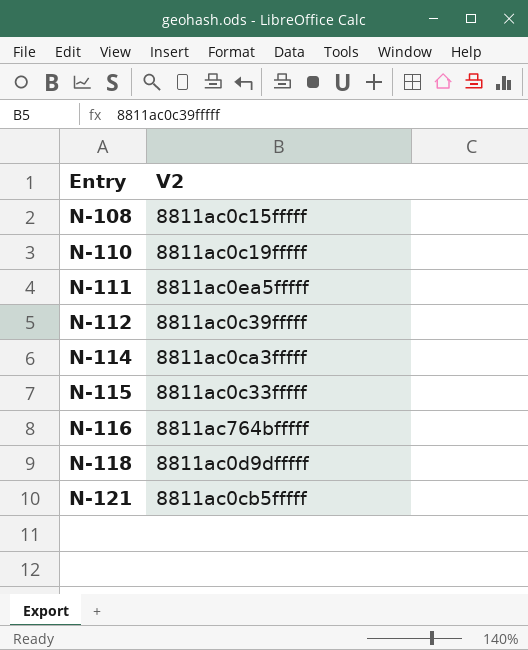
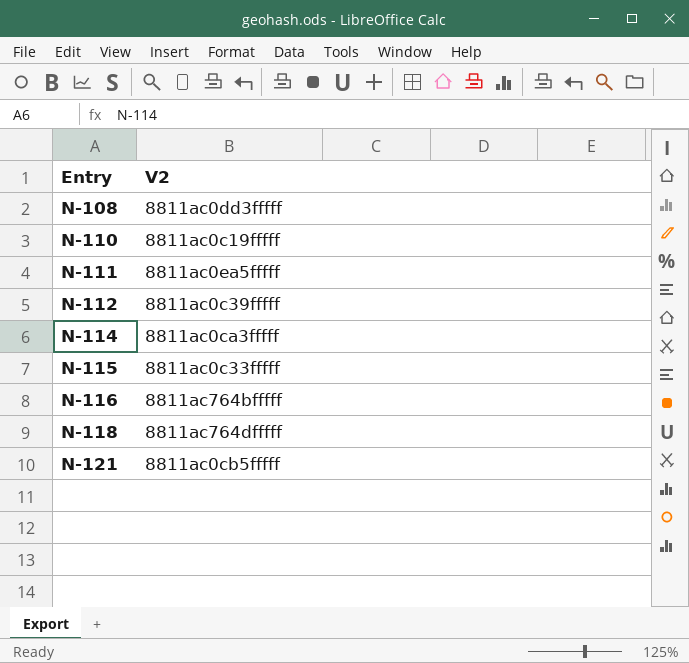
N-108 | V2: 8811ac0c15fffff -> 8811ac0dd3fffff
N-118 | V2: 8811ac0d9dfffff -> 8811ac764dfffff

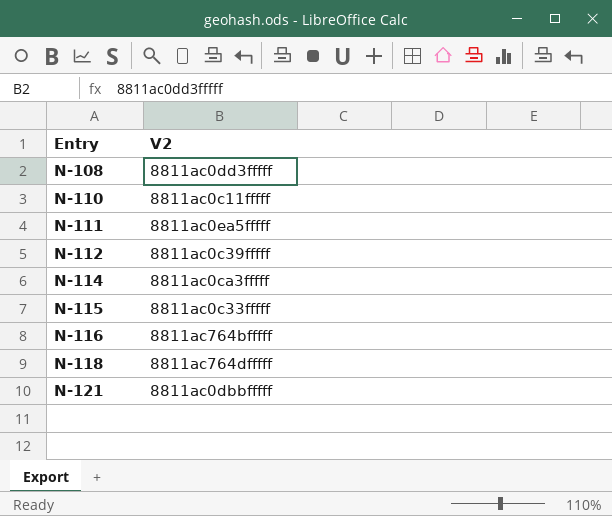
N-110 | V2: 8811ac0c19fffff -> 8811ac0c11fffff
N-121 | V2: 8811ac0cb5fffff -> 8811ac0dbbfffff

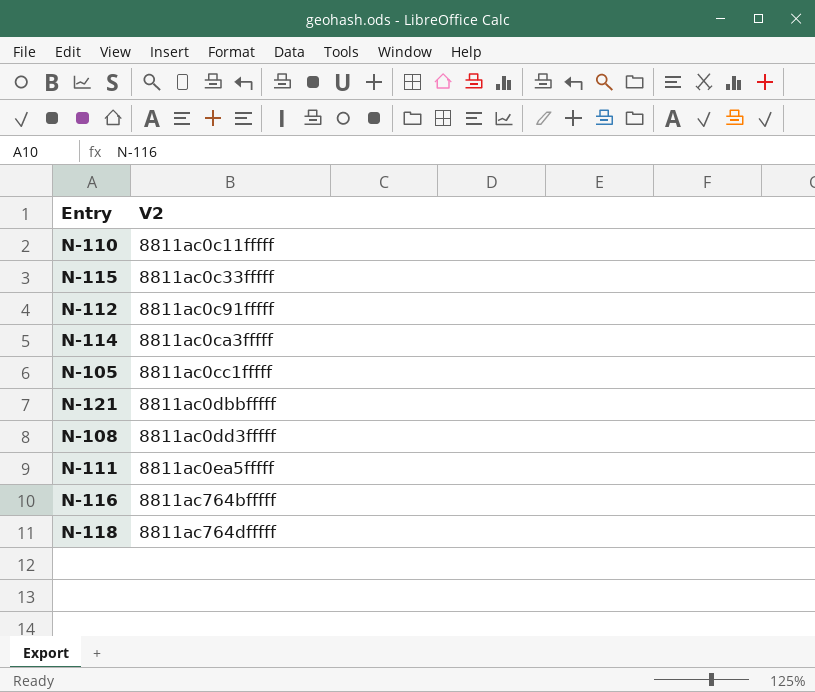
row order: Entry ascending -> V2 ascending
N-112 | V2: 8811ac0c39fffff -> 8811ac0c91fffff
row N-105: none -> 8811ac0cc1fffff

